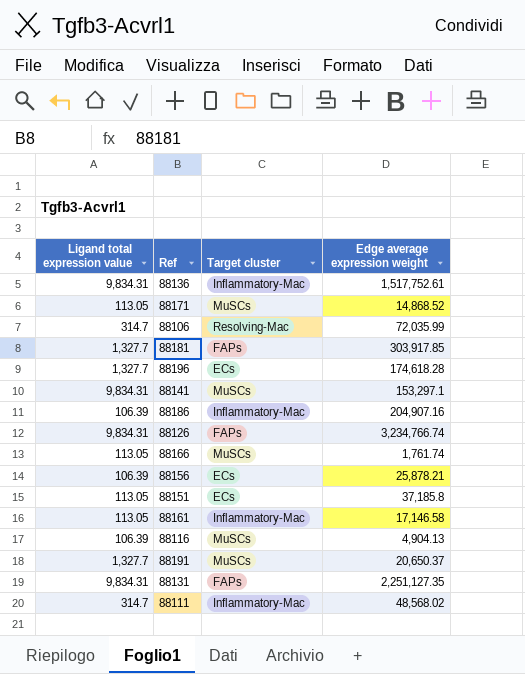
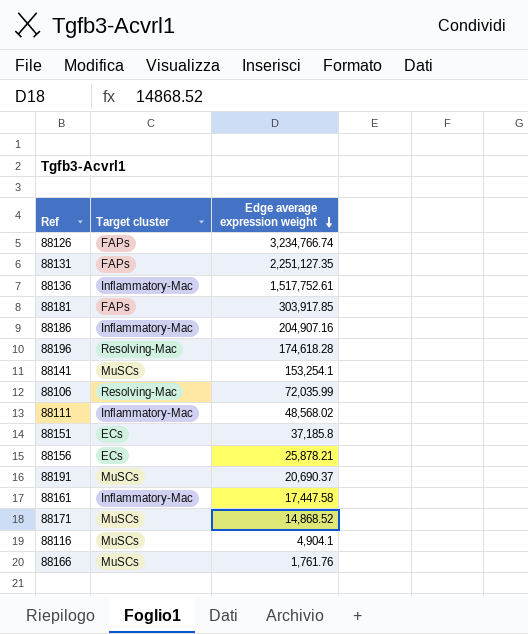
row order: none -> Edge average expression weight descending
column Ligand total expression value | position: 1 -> none
88196 | Target cluster: ECs -> Resolving-Mac
88141 | Edge average expression weight: 153,297.1 -> 153,254.1
88191 | Edge average expression weight: 20,650.37 -> 20,690.37
88161 | Edge average expression weight: 17,146.58 -> 17,447.58
88116 | Edge average expression weight: 4,904.13 -> 4,904.1
88166 | Edge average expression weight: 1,761.74 -> 1,761.76

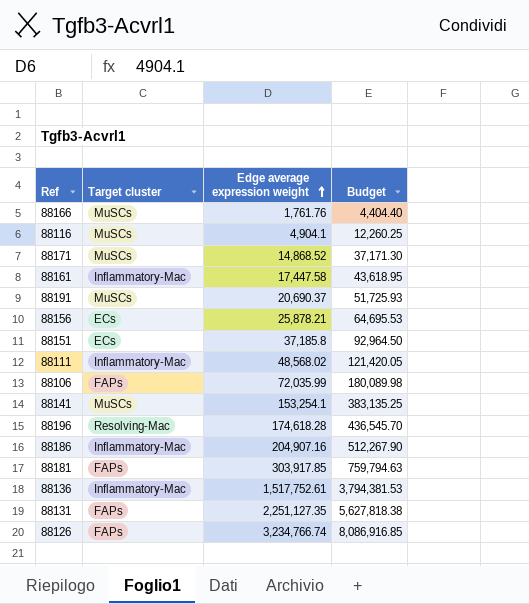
row order: Edge average expression weight descending -> Edge average expression weight ascending
column Budget | formula: none -> [Edge average expression weight] * 2.5
88106 | Target cluster: Resolving-Mac -> FAPs

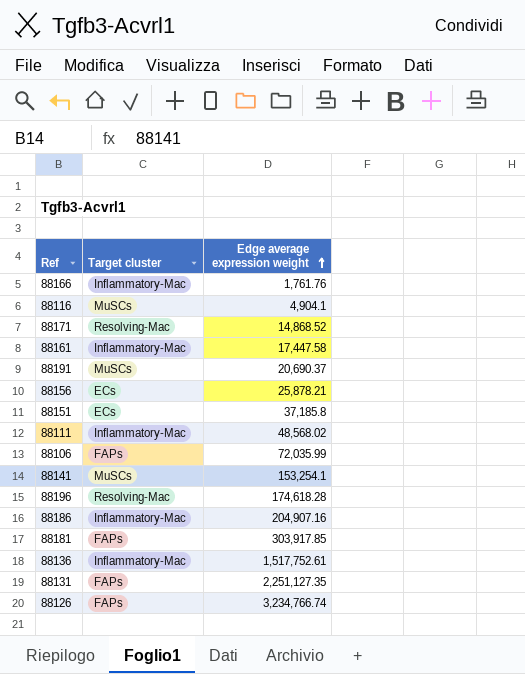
column Budget | formula: [Edge average expression weight] * 2.5 -> none
88166 | Target cluster: MuSCs -> Inflammatory-Mac
88171 | Target cluster: MuSCs -> Resolving-Mac

